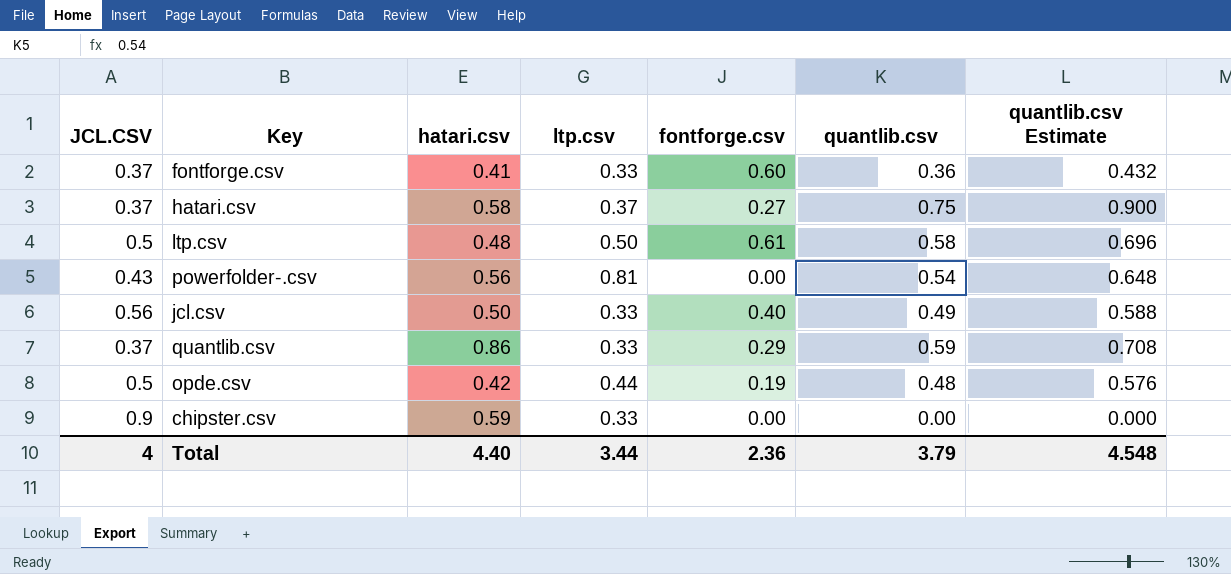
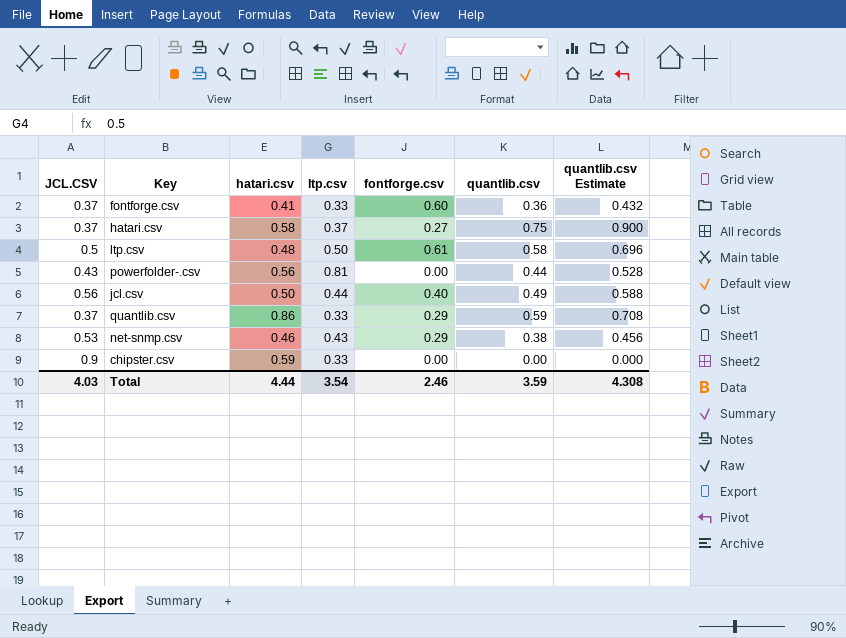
row opde.csv: 0.5 | 0.42 | 0.44 | 0.19 | 0.48 | 0.576 -> none
powerfolder-.csv | quantlib.csv: 0.54 -> 0.44
powerfolder-.csv | quantlib.csv Estimate: 0.648 -> 0.528
jcl.csv | ltp.csv: 0.33 -> 0.44
row net-snmp.csv: none -> 0.53 | 0.46 | 0.43 | 0.29 | 0.38 | 0.456
Total | JCL.CSV: 4 -> 4.03
Total | hatari.csv: 4.40 -> 4.44
Total | ltp.csv: 3.44 -> 3.54
Total | fontforge.csv: 2.36 -> 2.46
Total | quantlib.csv: 3.79 -> 3.59
Total | quantlib.csv Estimate: 4.548 -> 4.308

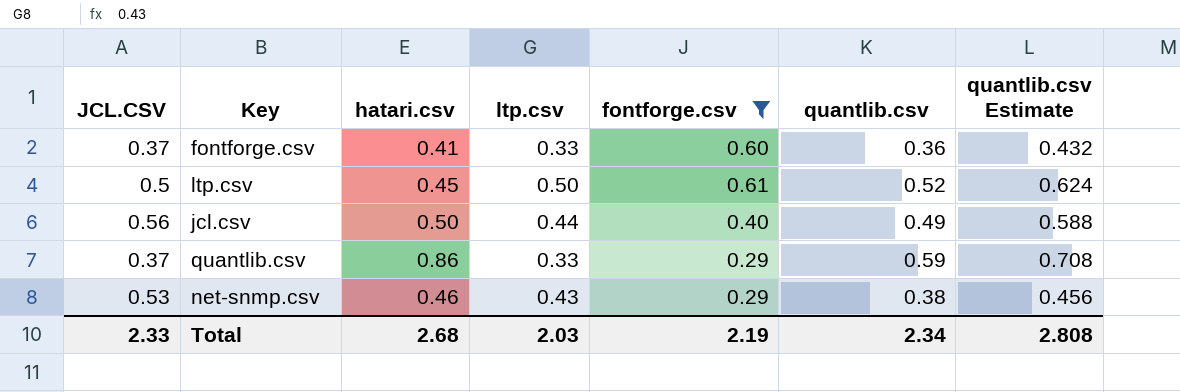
filter: none -> fontforge.csv >= 0.29
ltp.csv | hatari.csv: 0.48 -> 0.45
ltp.csv | quantlib.csv: 0.58 -> 0.52
ltp.csv | quantlib.csv Estimate: 0.696 -> 0.624
Total | JCL.CSV: 4.03 -> 2.33
Total | hatari.csv: 4.44 -> 2.68
Total | ltp.csv: 3.54 -> 2.03
Total | fontforge.csv: 2.46 -> 2.19
Total | quantlib.csv: 3.59 -> 2.34
Total | quantlib.csv Estimate: 4.308 -> 2.808

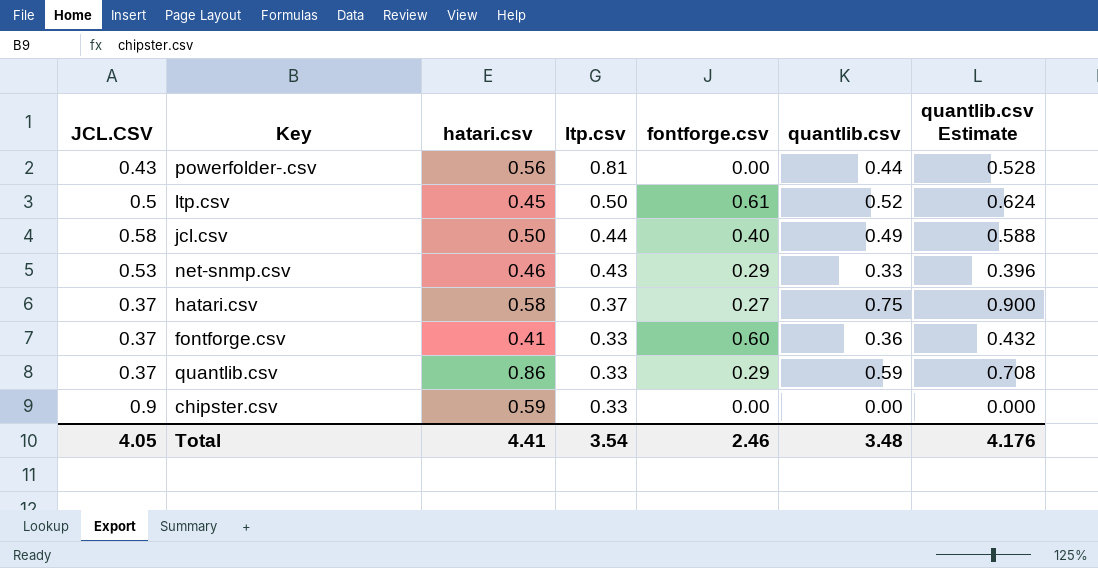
filter: fontforge.csv >= 0.29 -> none
row order: none -> ltp.csv descending
jcl.csv | JCL.CSV: 0.56 -> 0.58
net-snmp.csv | quantlib.csv: 0.38 -> 0.33
net-snmp.csv | quantlib.csv Estimate: 0.456 -> 0.396
Total | JCL.CSV: 2.33 -> 4.05
Total | hatari.csv: 2.68 -> 4.41
Total | ltp.csv: 2.03 -> 3.54
Total | fontforge.csv: 2.19 -> 2.46
Total | quantlib.csv: 2.34 -> 3.48
Total | quantlib.csv Estimate: 2.808 -> 4.176

